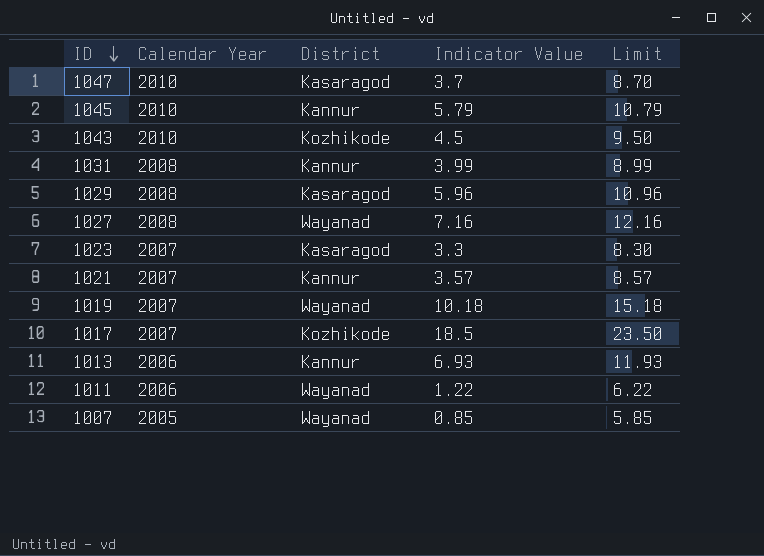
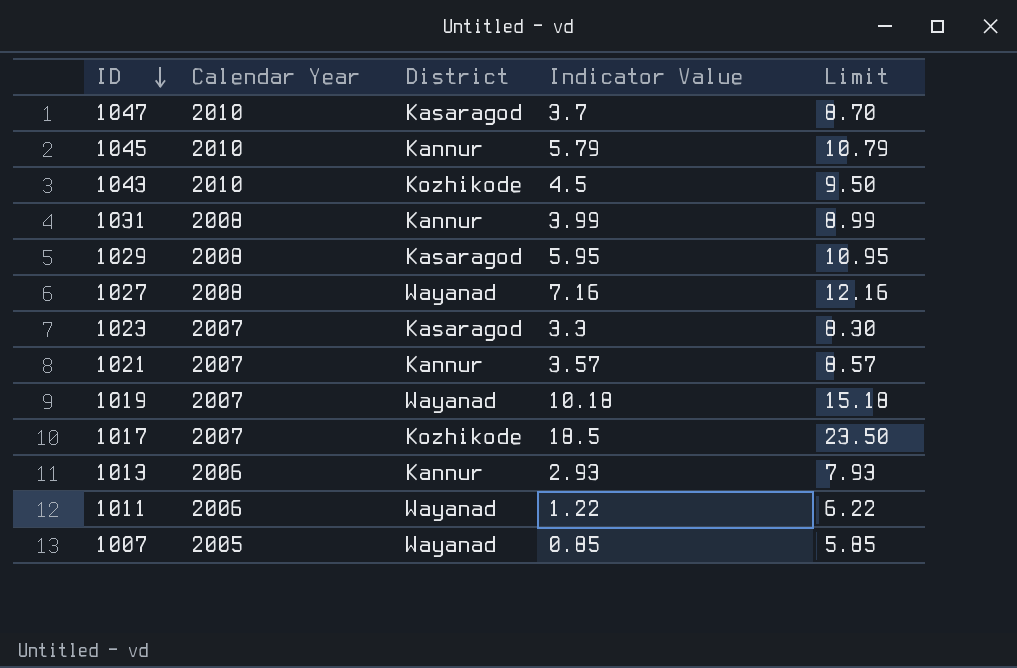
1029 | Indicator Value: 5.96 -> 5.95
1029 | Limit: 10.96 -> 10.95
1013 | Indicator Value: 6.93 -> 2.93
1013 | Limit: 11.93 -> 7.93

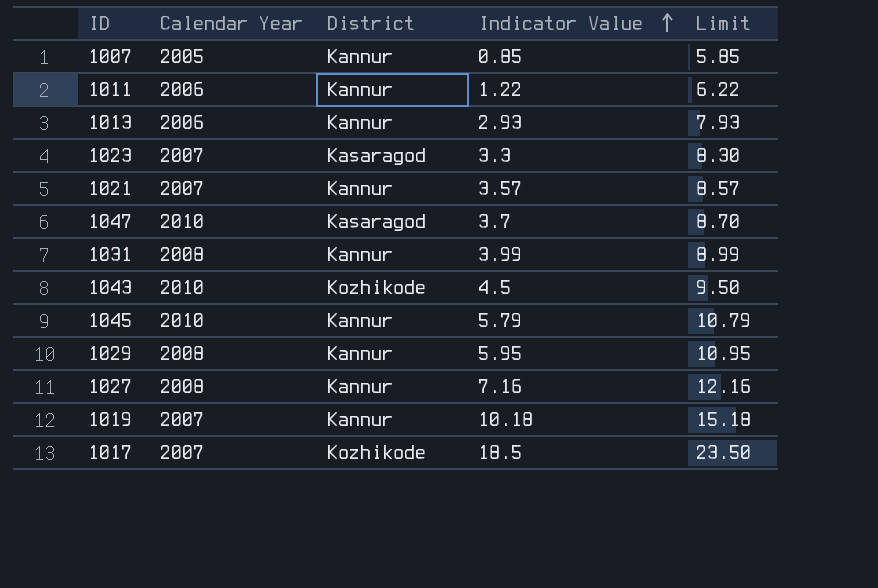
row order: ID descending -> Indicator Value ascending
1007 | District: Wayanad -> Kannur
1011 | District: Wayanad -> Kannur
1029 | District: Kasaragod -> Kannur
1027 | District: Wayanad -> Kannur
1019 | District: Wayanad -> Kannur

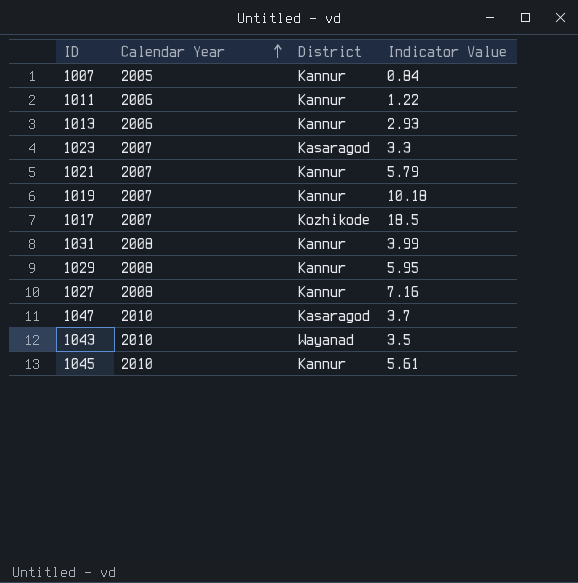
row order: Indicator Value ascending -> Calendar Year ascending
column Limit | formula: [Indicator Value] + 5 -> none
1007 | Indicator Value: 0.85 -> 0.84
1021 | Indicator Value: 3.57 -> 5.79
1043 | District: Kozhikode -> Wayanad
1043 | Indicator Value: 4.5 -> 3.5
1045 | Indicator Value: 5.79 -> 5.61

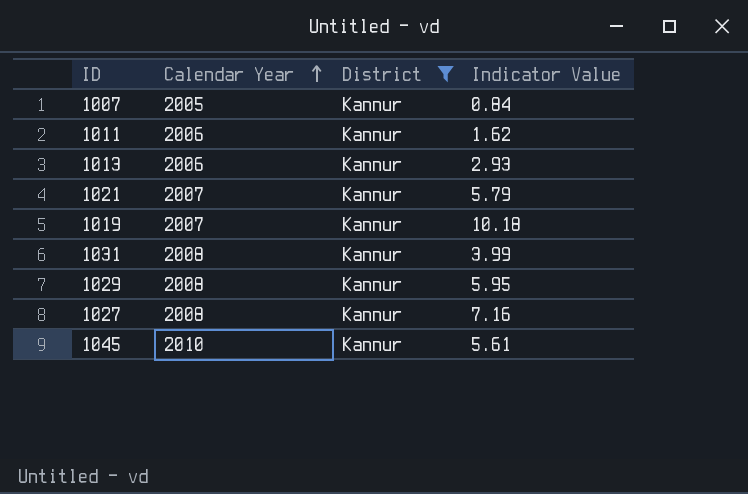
filter: none -> District = Kannur
1011 | Indicator Value: 1.22 -> 1.62

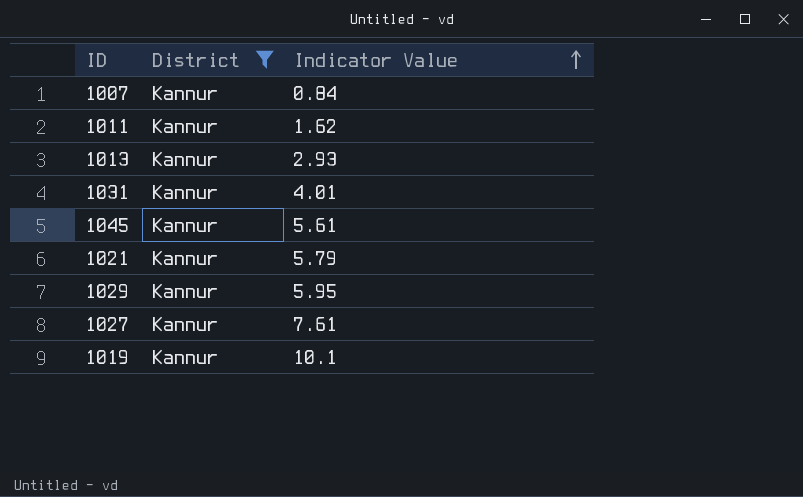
row order: Calendar Year ascending -> Indicator Value ascending
column Calendar Year | position: 2 -> none
1031 | Indicator Value: 3.99 -> 4.01
1027 | Indicator Value: 7.16 -> 7.61
1019 | Indicator Value: 10.18 -> 10.1

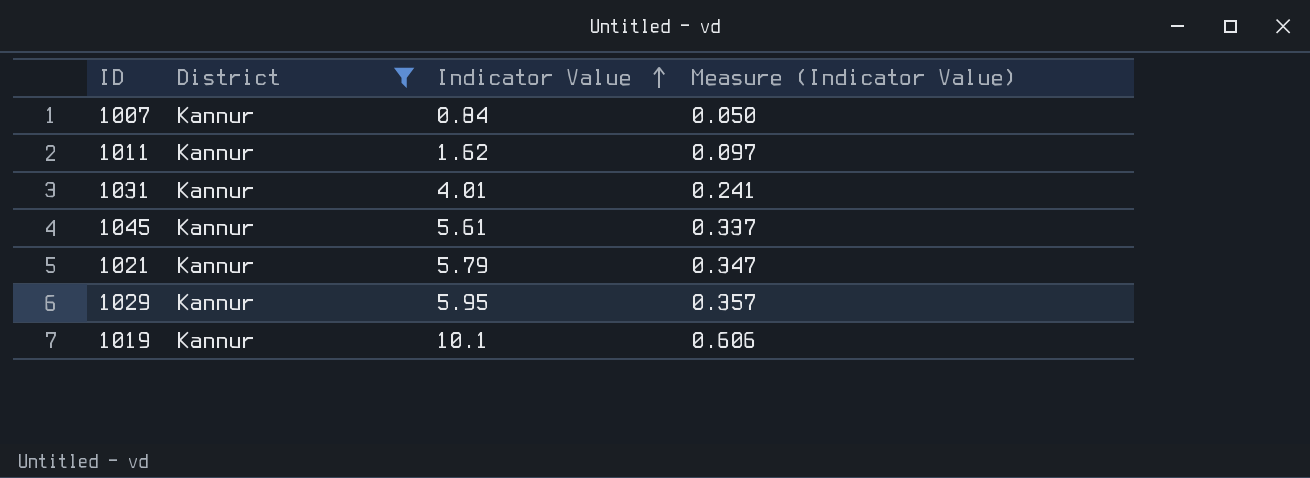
column Measure (Indicator Value) | formula: none -> [Indicator Value] * 0.06
row 1013: Kannur | 2.93 -> none
row 1027: Kannur | 7.61 -> none

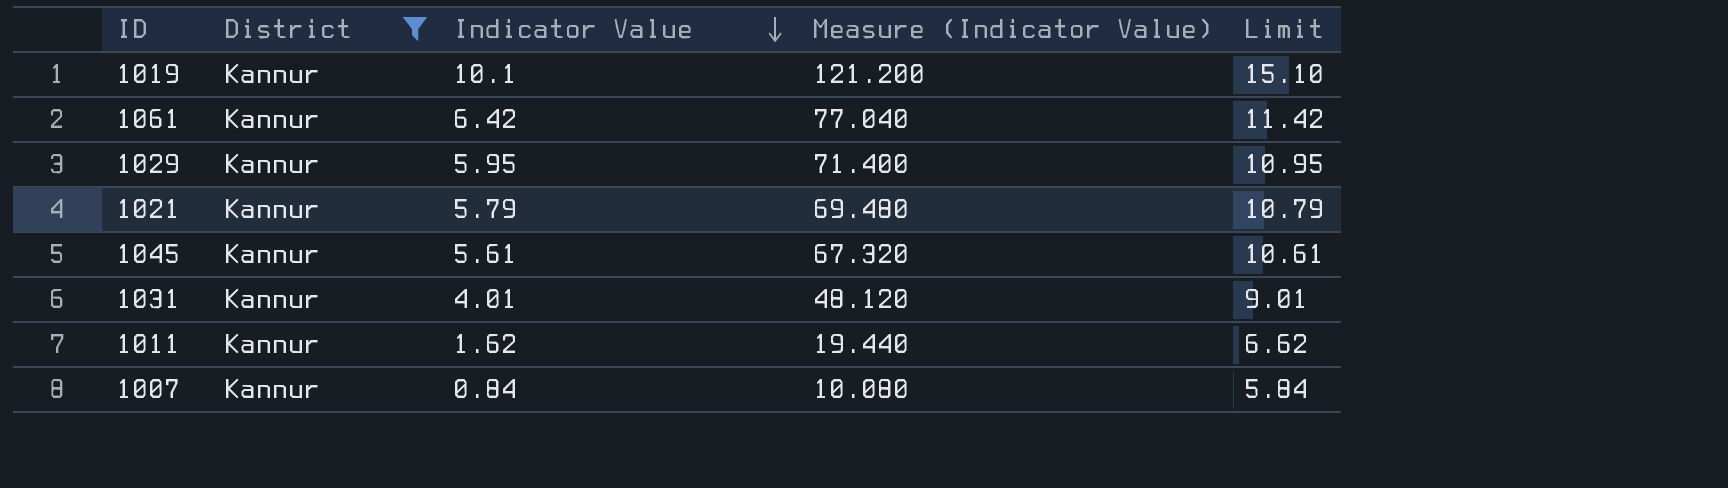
row order: Indicator Value ascending -> Indicator Value descending
column Measure (Indicator Value) | formula: [Indicator Value] * 0.06 -> [Indicator Value] * 12
column Limit | formula: none -> [Indicator Value] + 5
row 1061: none -> Kannur | 6.42 | 77.040 | 11.42

